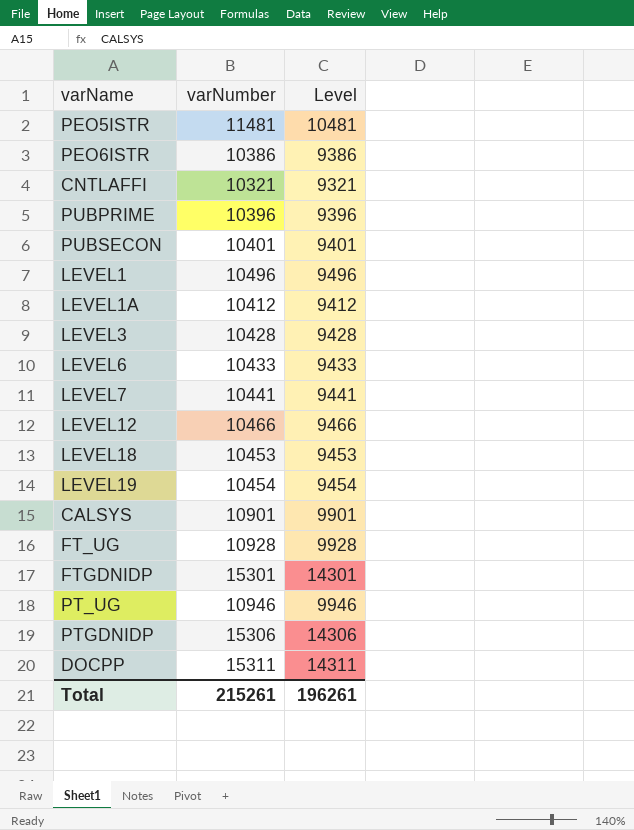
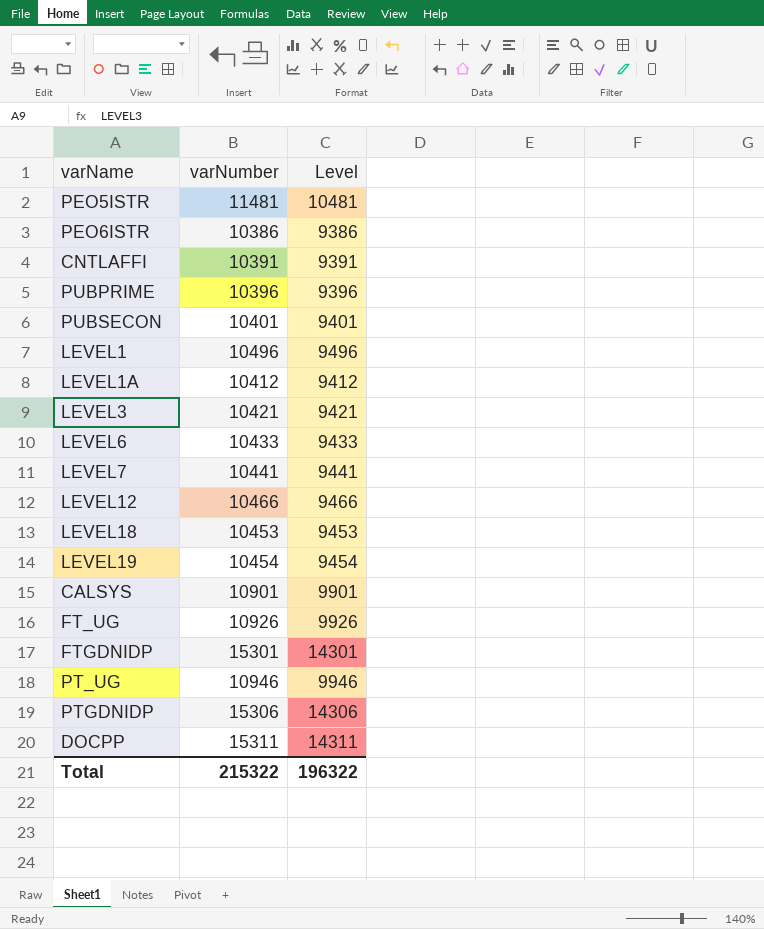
CNTLAFFI | varNumber: 10321 -> 10391
CNTLAFFI | Level: 9321 -> 9391
LEVEL3 | varNumber: 10428 -> 10421
LEVEL3 | Level: 9428 -> 9421
FT_UG | varNumber: 10928 -> 10926
FT_UG | Level: 9928 -> 9926
Total | varNumber: 215261 -> 215322
Total | Level: 196261 -> 196322

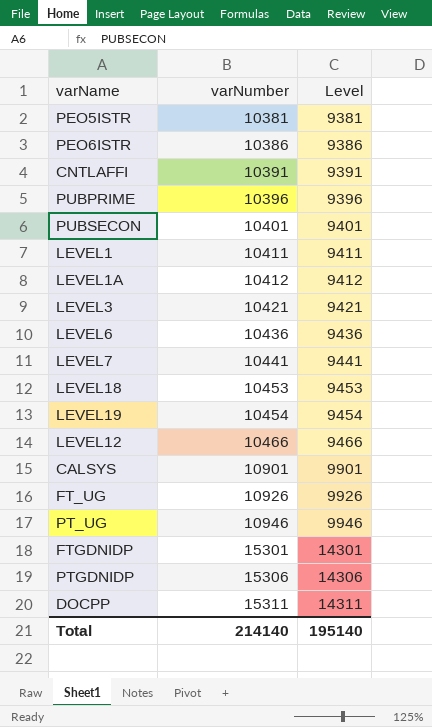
row order: none -> varNumber ascending
PEO5ISTR | varNumber: 11481 -> 10381
PEO5ISTR | Level: 10481 -> 9381
LEVEL1 | varNumber: 10496 -> 10411
LEVEL1 | Level: 9496 -> 9411
LEVEL6 | varNumber: 10433 -> 10436
LEVEL6 | Level: 9433 -> 9436
Total | varNumber: 215322 -> 214140
Total | Level: 196322 -> 195140

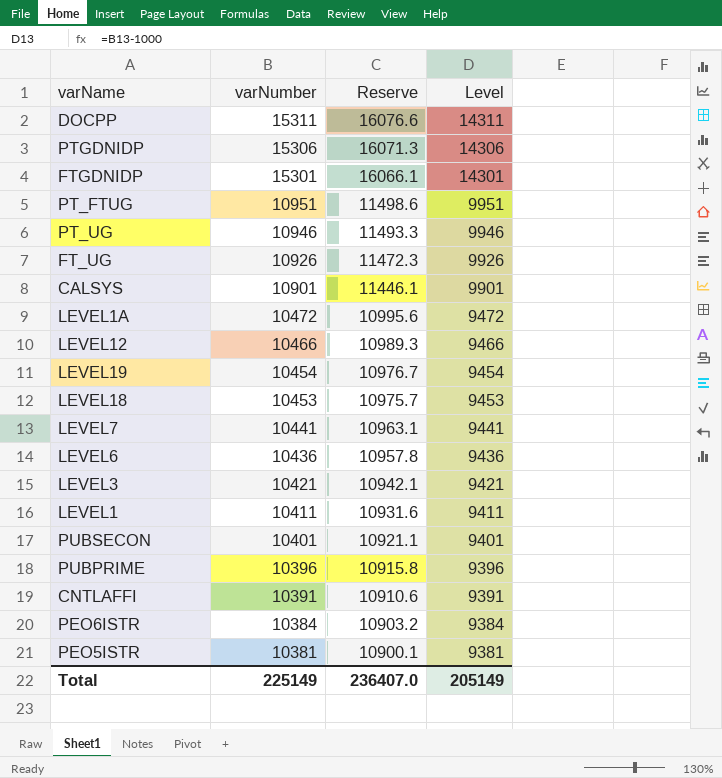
row order: varNumber ascending -> varNumber descending
column Reserve | formula: none -> [varNumber] * 1.05
row PT_FTUG: none -> 10951 | 11498.6 | 9951
LEVEL1A | varNumber: 10412 -> 10472
LEVEL1A | Level: 9412 -> 9472
PEO6ISTR | varNumber: 10386 -> 10384
PEO6ISTR | Level: 9386 -> 9384
Total | varNumber: 214140 -> 225149
Total | Level: 195140 -> 205149

